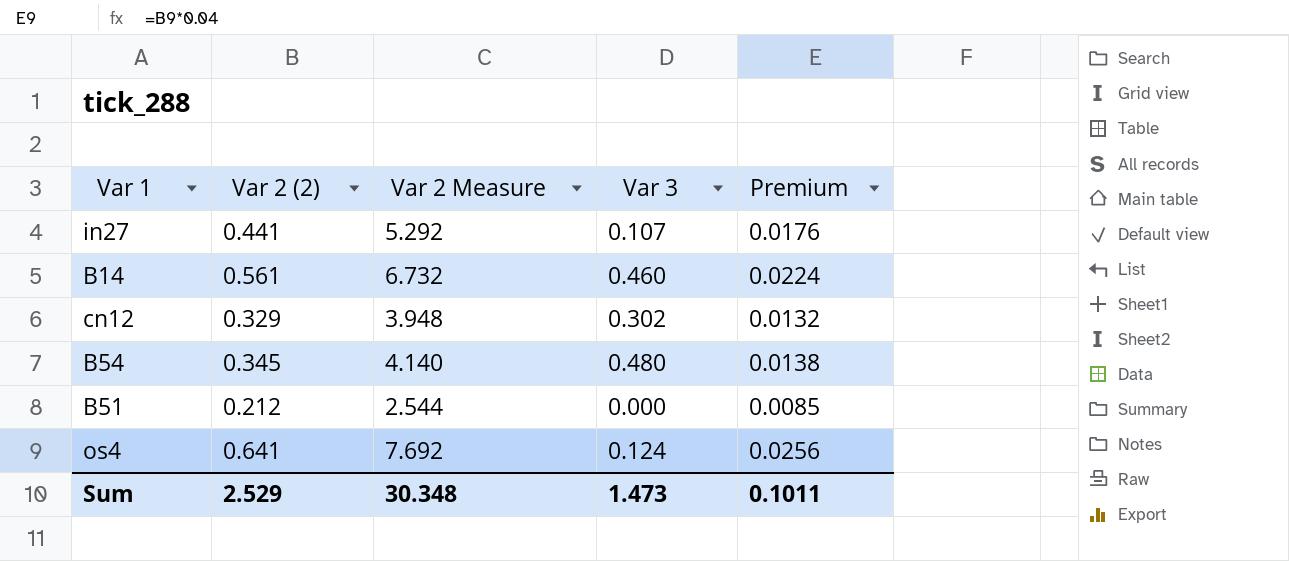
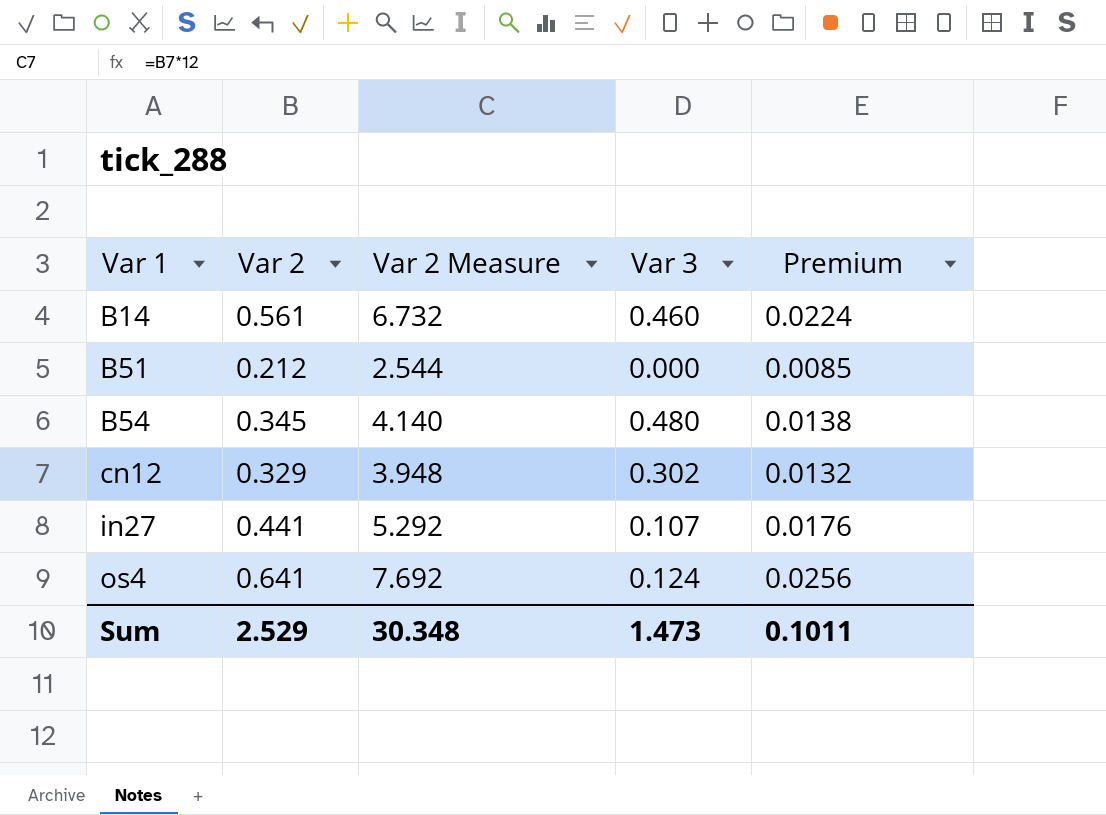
row order: none -> Var 1 ascending
column name: Var 2 (2) -> Var 2

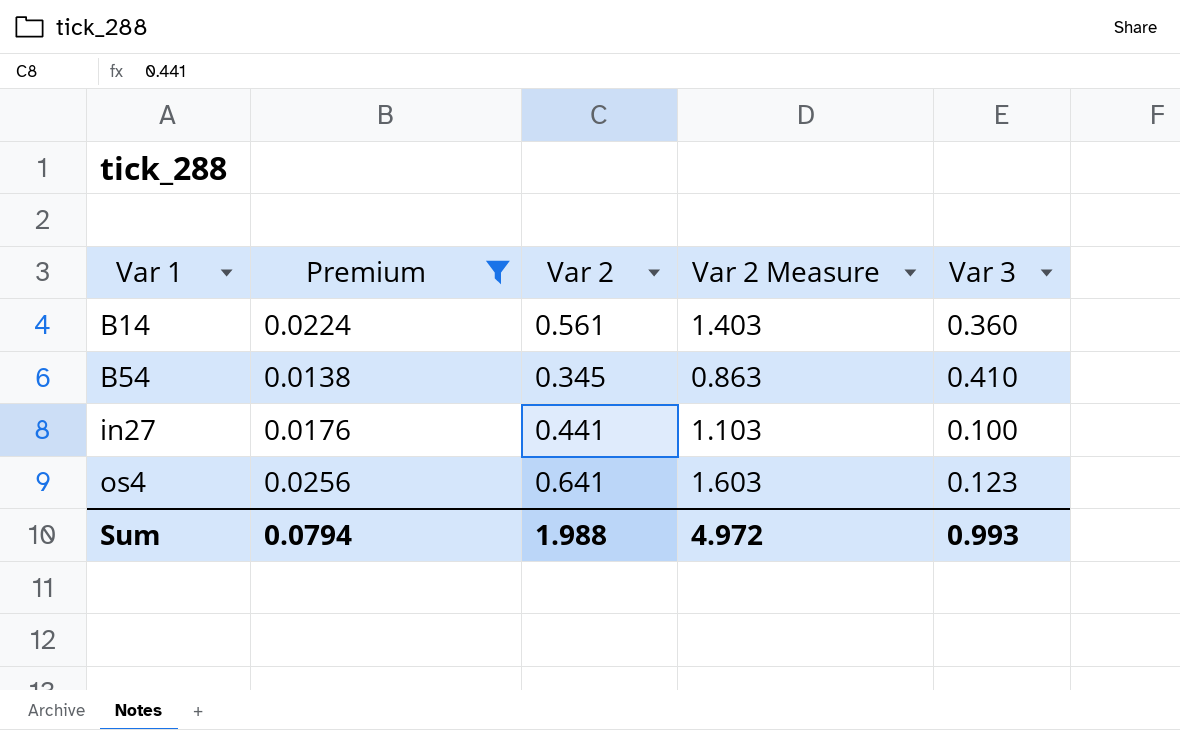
filter: none -> Premium >= 0.0138
column Premium | position: 5 -> 2
column Var 2 Measure | formula: [Var 2] * 12 -> [Var 2] * 2.5
B14 | Var 3: 0.460 -> 0.360
B54 | Var 3: 0.480 -> 0.410
in27 | Var 3: 0.107 -> 0.100
os4 | Var 3: 0.124 -> 0.123
Sum | Premium: 0.1011 -> 0.0794
Sum | Var 2: 2.529 -> 1.988
Sum | Var 2 Measure: 30.348 -> 4.972
Sum | Var 3: 1.473 -> 0.993

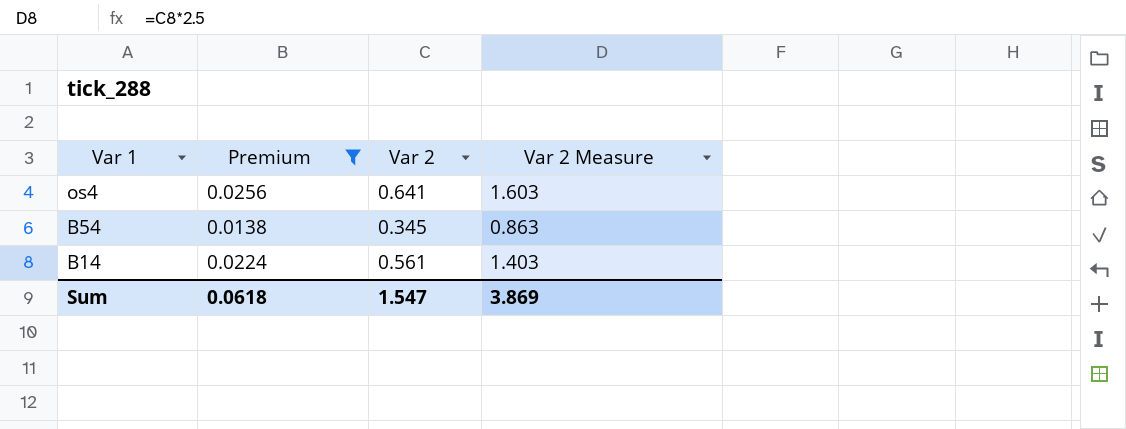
row order: Var 1 ascending -> Var 1 descending
column Var 3 | position: 5 -> none
row in27: 0.0176 | 0.441 | 1.103 | 0.100 -> none
Sum | Premium: 0.0794 -> 0.0618
Sum | Var 2: 1.988 -> 1.547
Sum | Var 2 Measure: 4.972 -> 3.869

